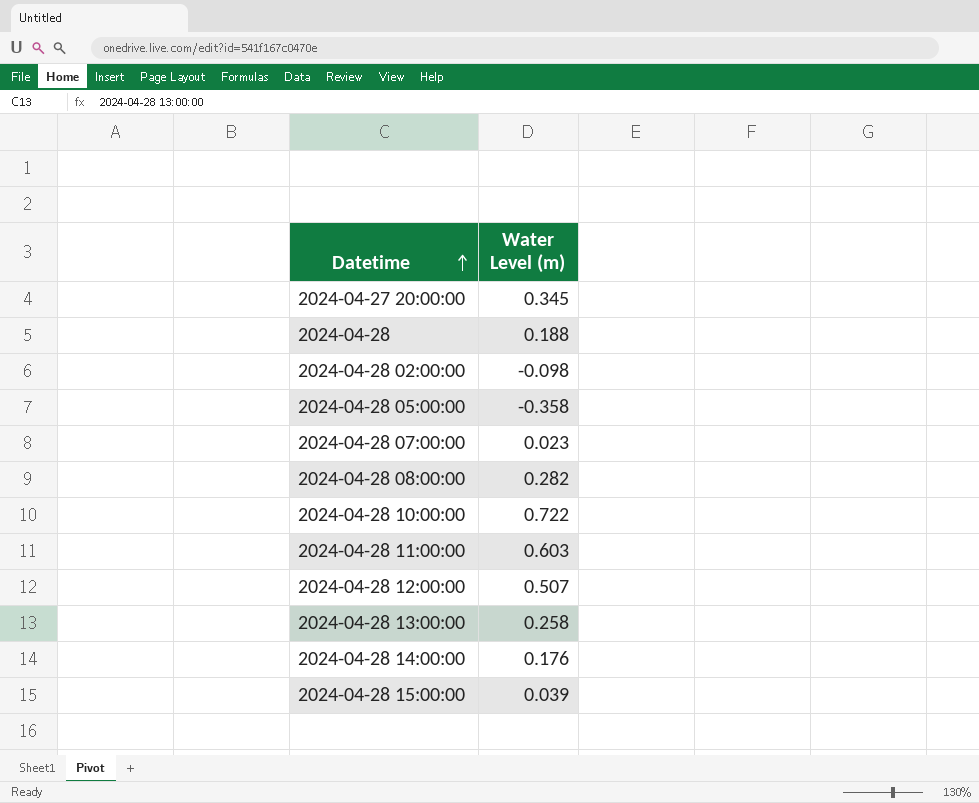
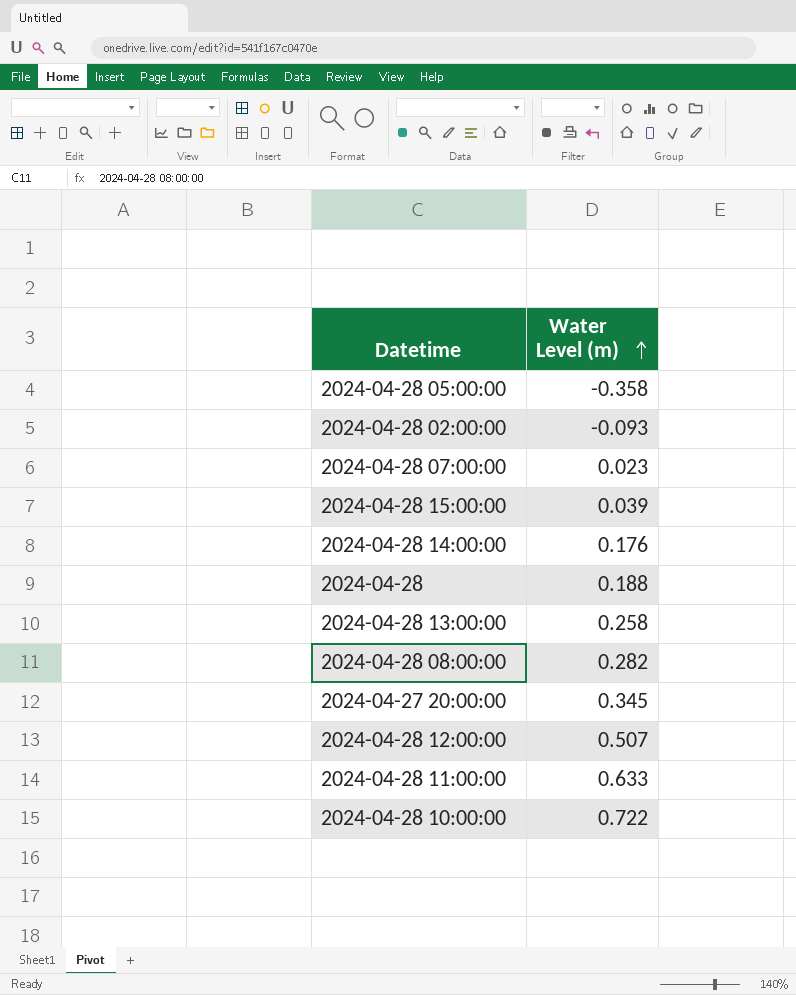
row order: Datetime ascending -> Water Level (m) ascending
2024-04-28 02:00:00 | Water Level (m): -0.098 -> -0.093
2024-04-28 11:00:00 | Water Level (m): 0.603 -> 0.633

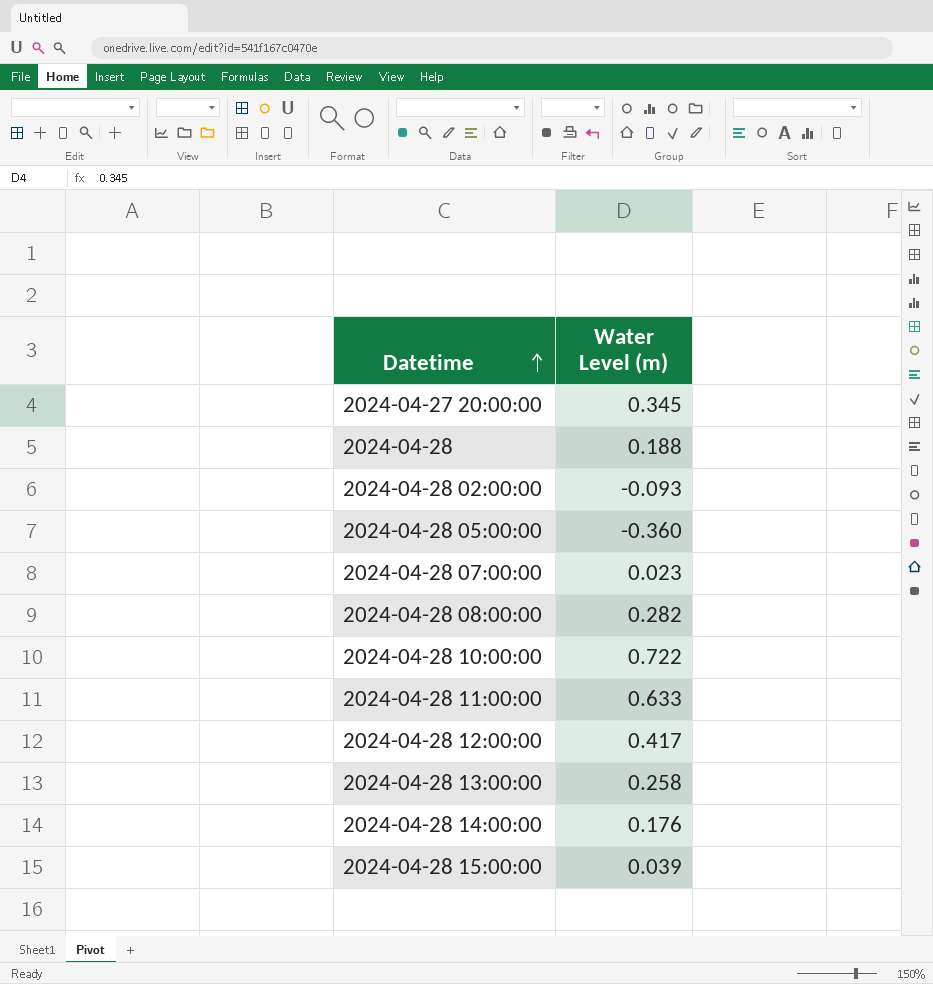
row order: Water Level (m) ascending -> Datetime ascending
2024-04-28 05:00:00 | Water Level (m): -0.358 -> -0.360
2024-04-28 12:00:00 | Water Level (m): 0.507 -> 0.417

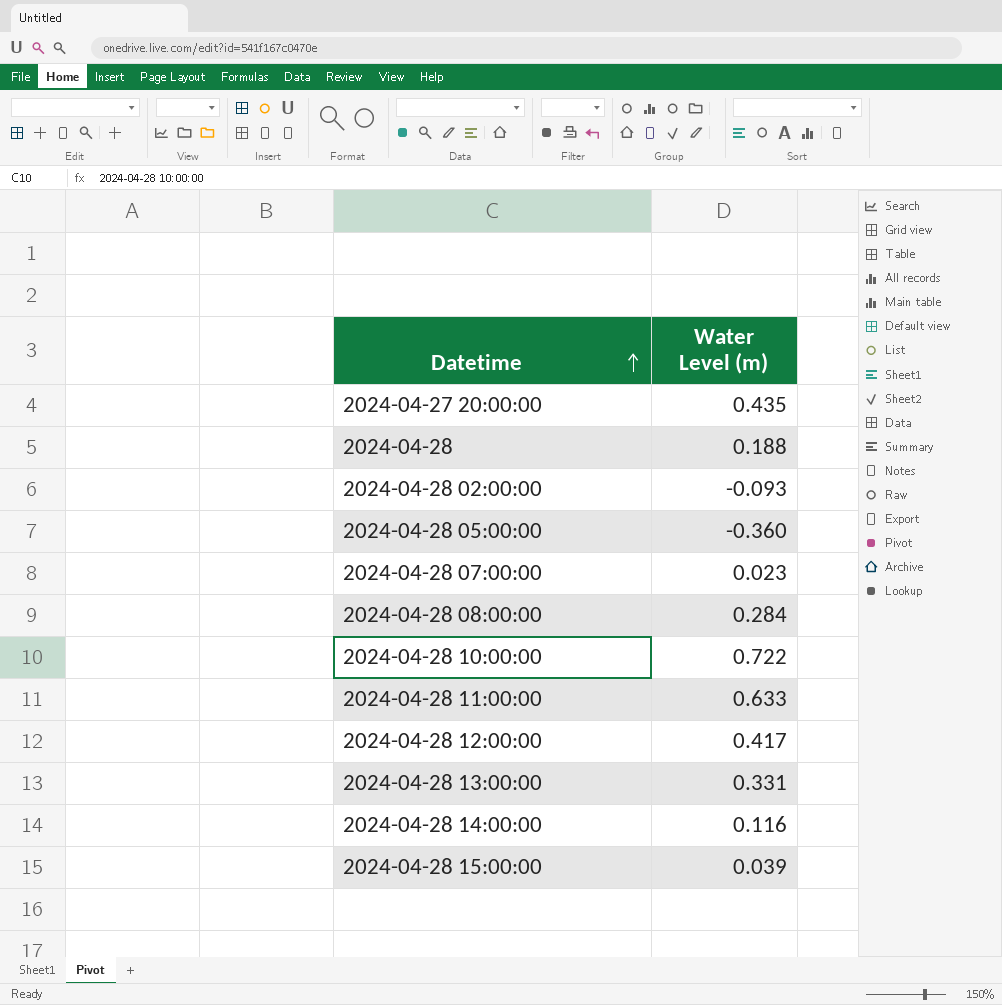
2024-04-27 20:00:00 | Water Level (m): 0.345 -> 0.435
2024-04-28 08:00:00 | Water Level (m): 0.282 -> 0.284
2024-04-28 13:00:00 | Water Level (m): 0.258 -> 0.331
2024-04-28 14:00:00 | Water Level (m): 0.176 -> 0.116

